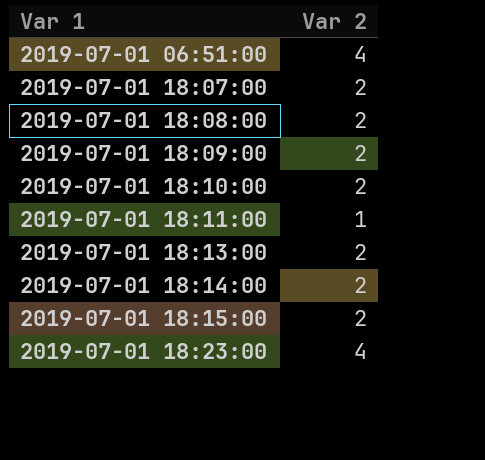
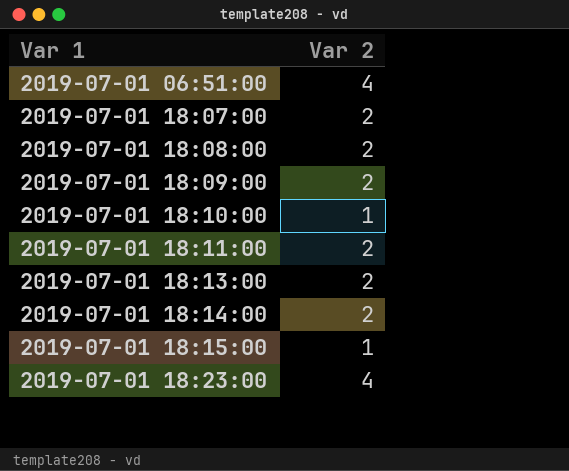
2019-07-01 18:10:00 | Var 2: 2 -> 1
2019-07-01 18:11:00 | Var 2: 1 -> 2
2019-07-01 18:15:00 | Var 2: 2 -> 1

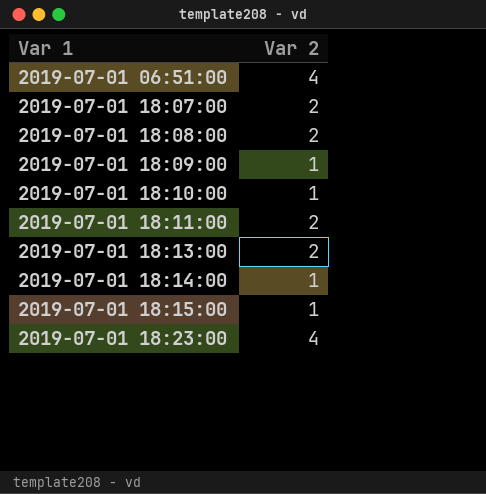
2019-07-01 18:09:00 | Var 2: 2 -> 1
2019-07-01 18:14:00 | Var 2: 2 -> 1

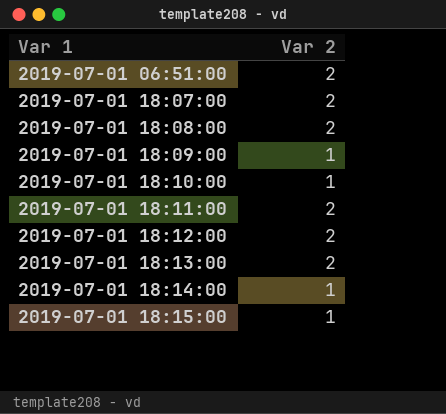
row 2019-07-01 18:23:00: 4 -> none
2019-07-01 06:51:00 | Var 2: 4 -> 2
row 2019-07-01 18:12:00: none -> 2

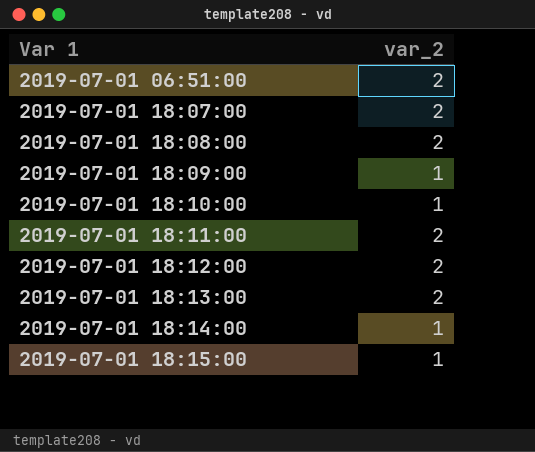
column name: Var 2 -> var_2

